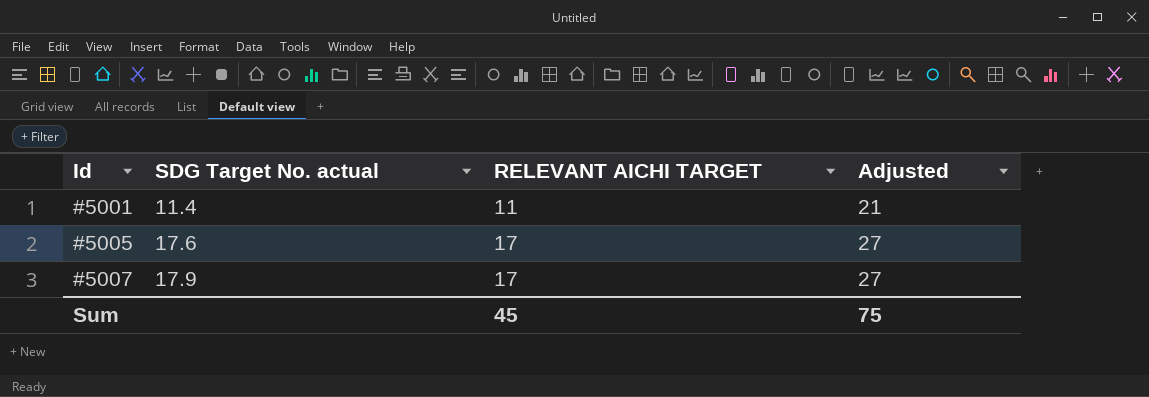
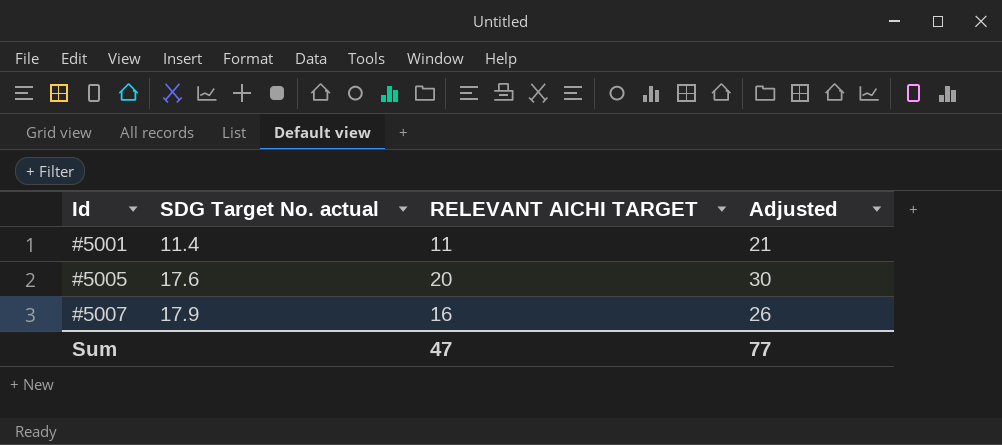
#5005 | RELEVANT AICHI TARGET: 17 -> 20
#5005 | Adjusted: 27 -> 30
#5007 | RELEVANT AICHI TARGET: 17 -> 16
#5007 | Adjusted: 27 -> 26
Sum | RELEVANT AICHI TARGET: 45 -> 47
Sum | Adjusted: 75 -> 77

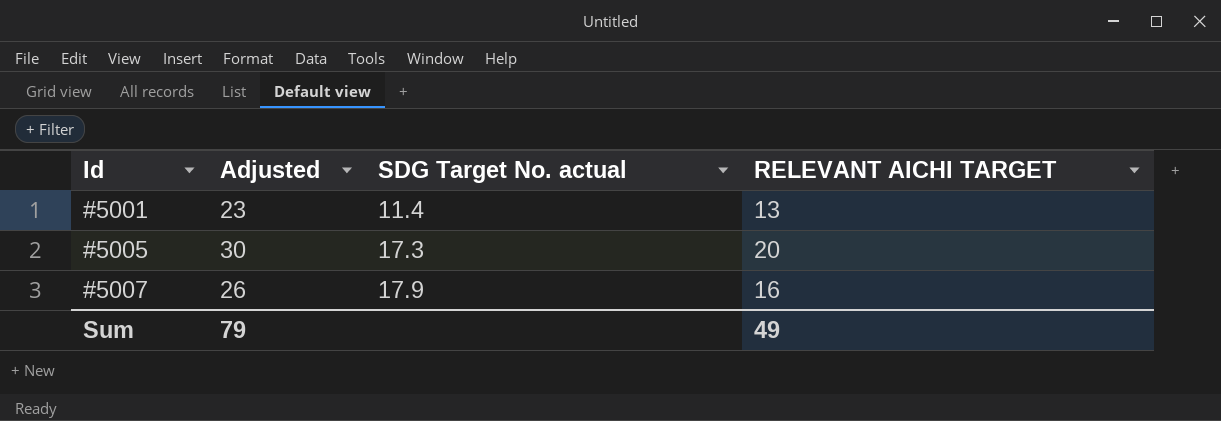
column Adjusted | position: 4 -> 2
#5001 | Adjusted: 21 -> 23
#5001 | RELEVANT AICHI TARGET: 11 -> 13
#5005 | SDG Target No. actual: 17.6 -> 17.3
Sum | Adjusted: 77 -> 79
Sum | RELEVANT AICHI TARGET: 47 -> 49

